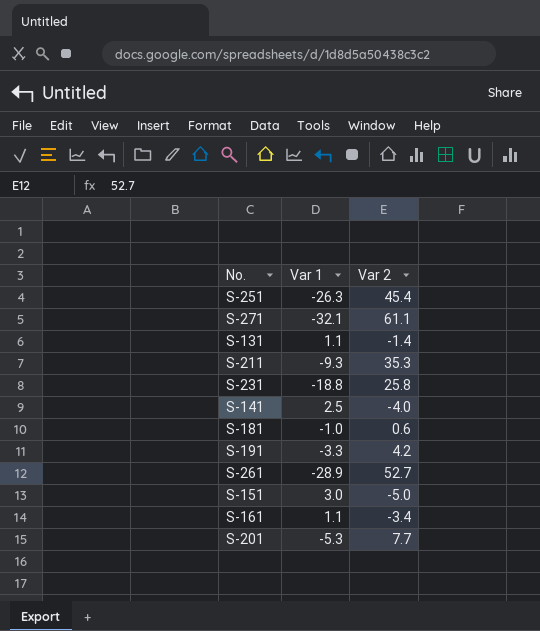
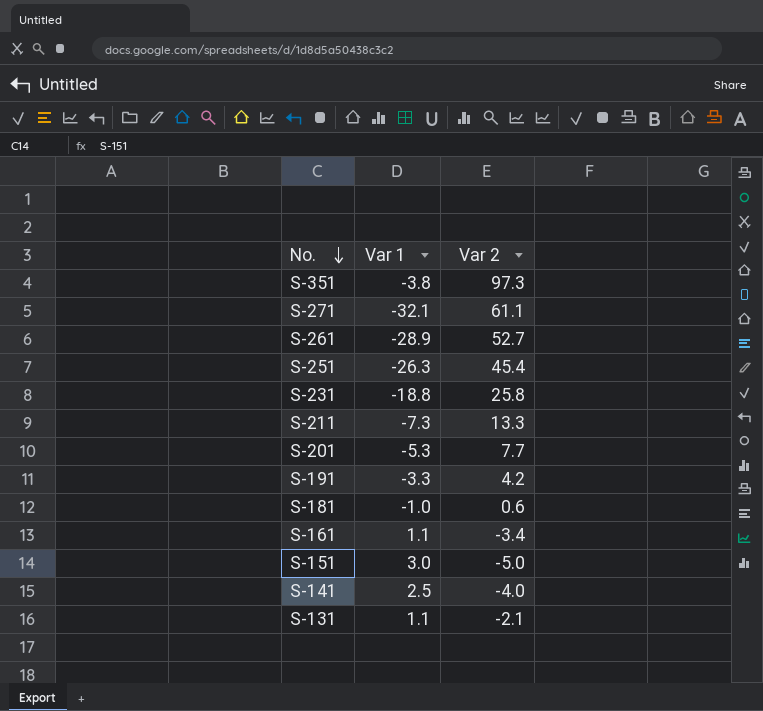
row order: none -> No. descending
row S-351: none -> -3.8 | 97.3
S-211 | Var 1: -9.3 -> -7.3
S-211 | Var 2: 35.3 -> 13.3
S-131 | Var 2: -1.4 -> -2.1

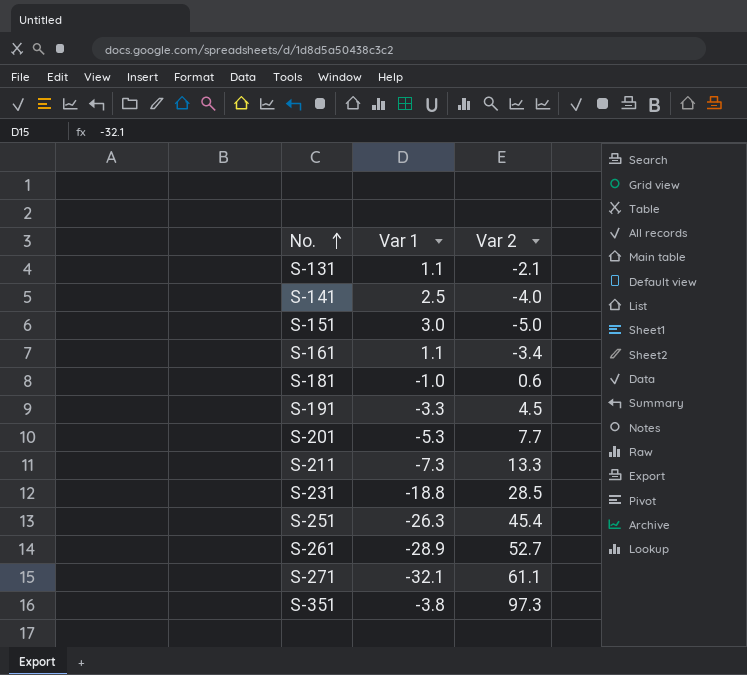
row order: No. descending -> No. ascending
S-191 | Var 2: 4.2 -> 4.5
S-231 | Var 2: 25.8 -> 28.5

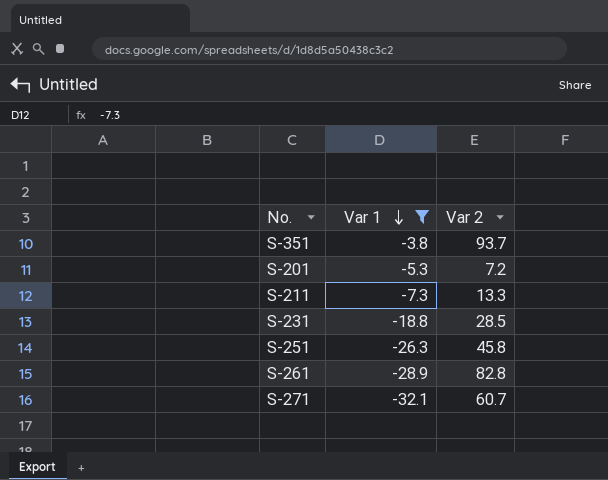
filter: none -> Var 1 <= -3.8
row order: No. ascending -> Var 1 descending
S-351 | Var 2: 97.3 -> 93.7
S-201 | Var 2: 7.7 -> 7.2
S-251 | Var 2: 45.4 -> 45.8
S-261 | Var 2: 52.7 -> 82.8
S-271 | Var 2: 61.1 -> 60.7

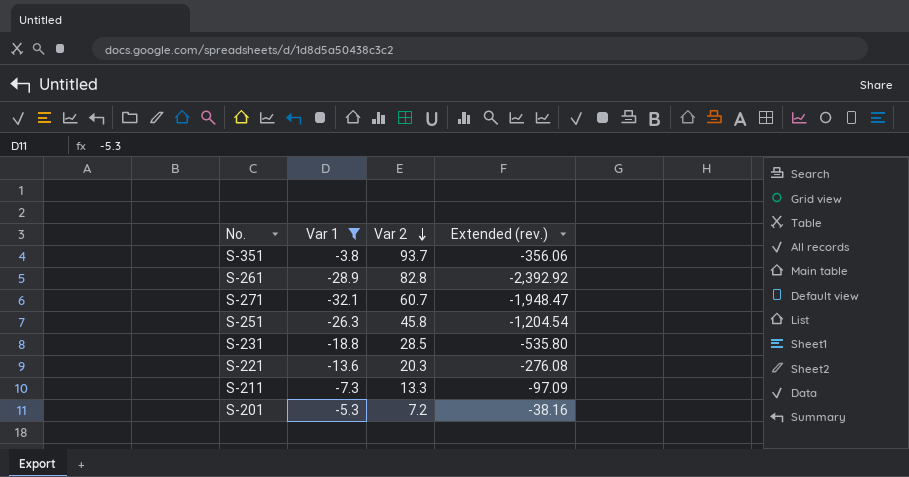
row order: Var 1 descending -> Var 2 descending
column Extended (rev.) | formula: none -> [Var 1] * [Var 2]
row S-221: none -> -13.6 | 20.3 | -276.08

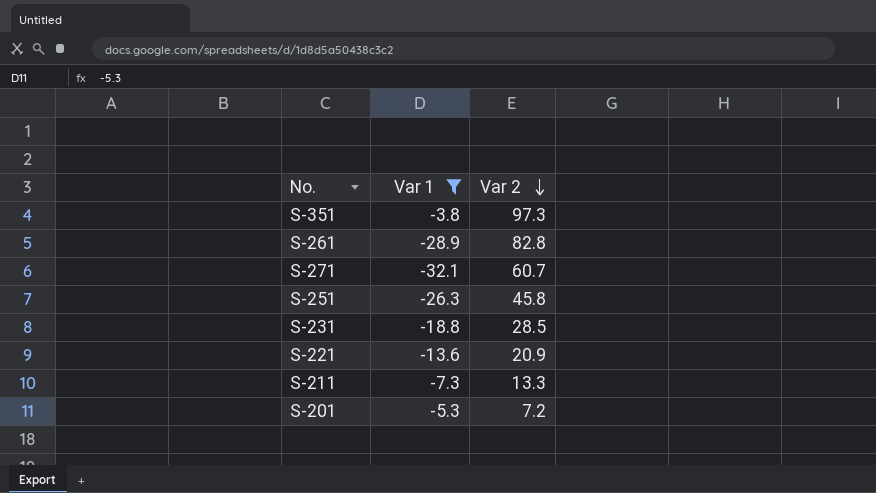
column Extended (rev.) | formula: [Var 1] * [Var 2] -> none
S-351 | Var 2: 93.7 -> 97.3
S-221 | Var 2: 20.3 -> 20.9

